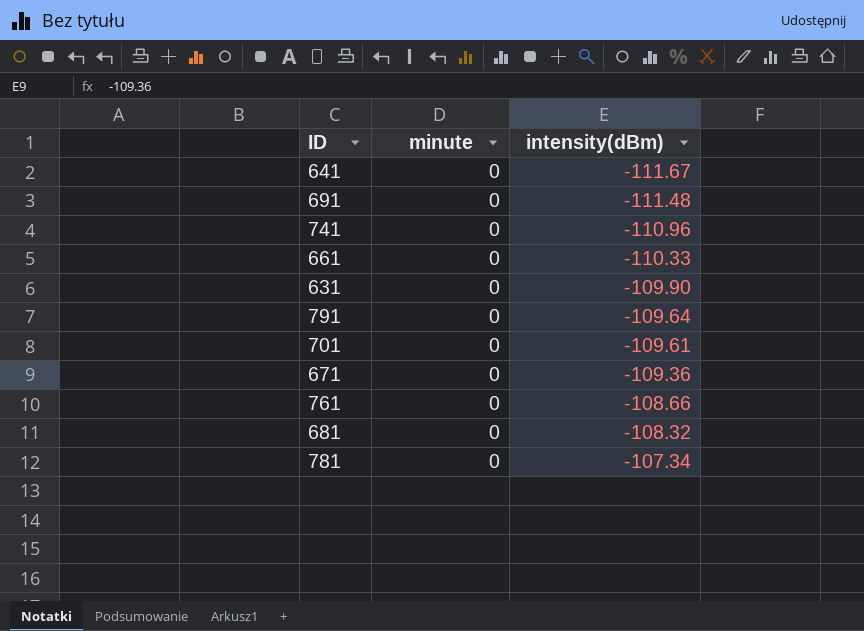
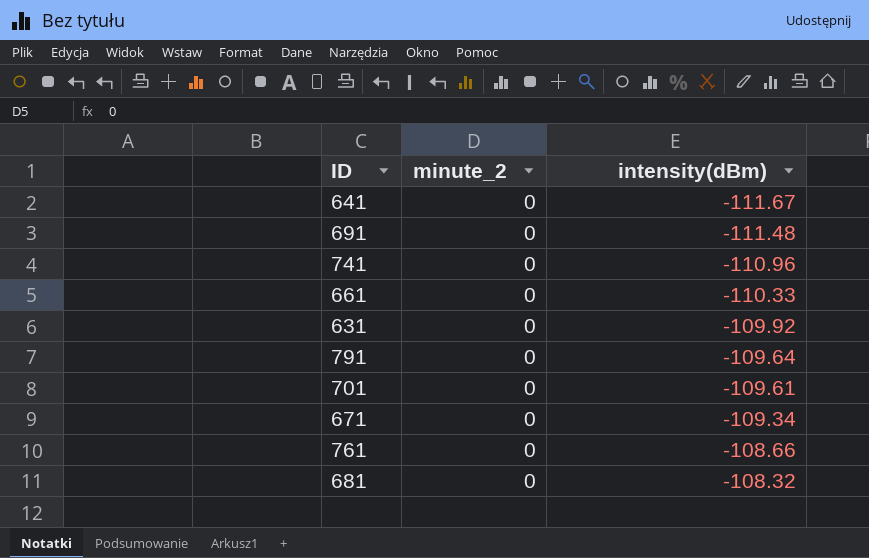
column name: minute -> minute_2
row 781: 0 | -107.34 -> none
631 | intensity(dBm): -109.90 -> -109.92
671 | intensity(dBm): -109.36 -> -109.34

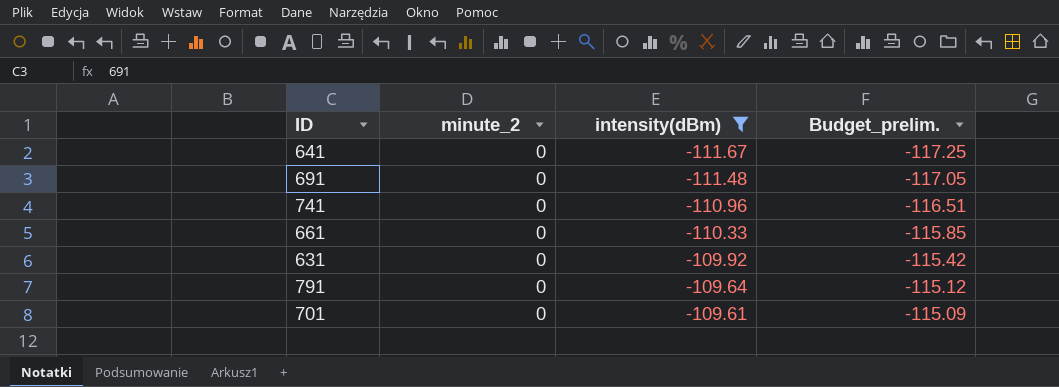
filter: none -> intensity(dBm) <= -109.61
column Budget_prelim. | formula: none -> [intensity(dBm)] * 1.05

